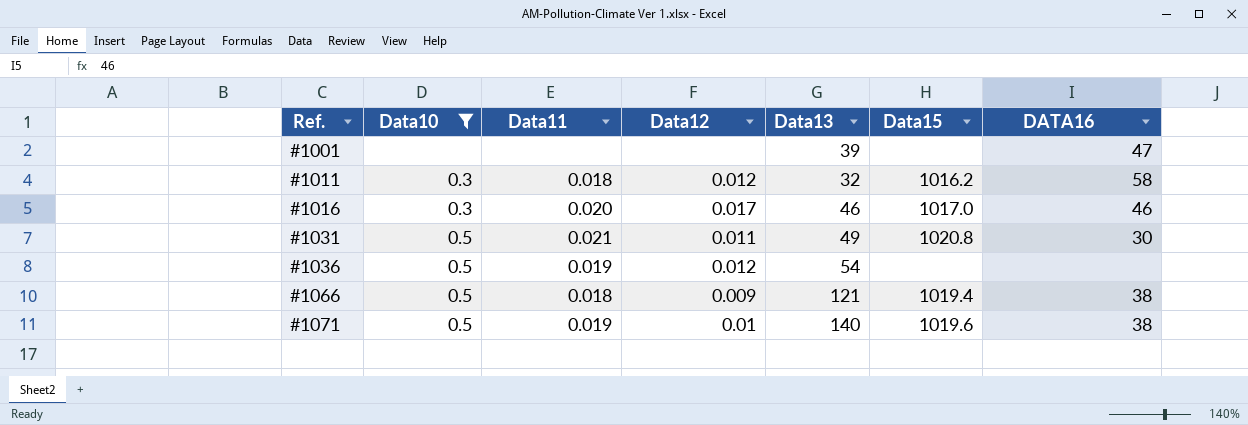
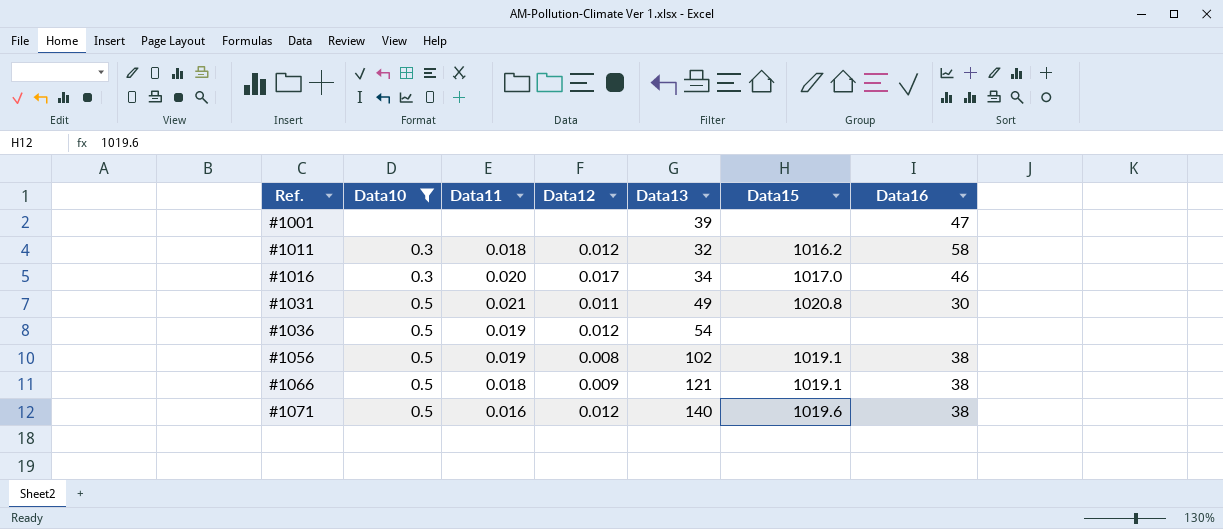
column name: DATA16 -> Data16
#1016 | Data13: 46 -> 34
row #1056: none -> 0.5 | 0.019 | 0.008 | 102 | 1019.1 | 38
#1066 | Data15: 1019.4 -> 1019.1
#1071 | Data11: 0.019 -> 0.016
#1071 | Data12: 0.01 -> 0.012

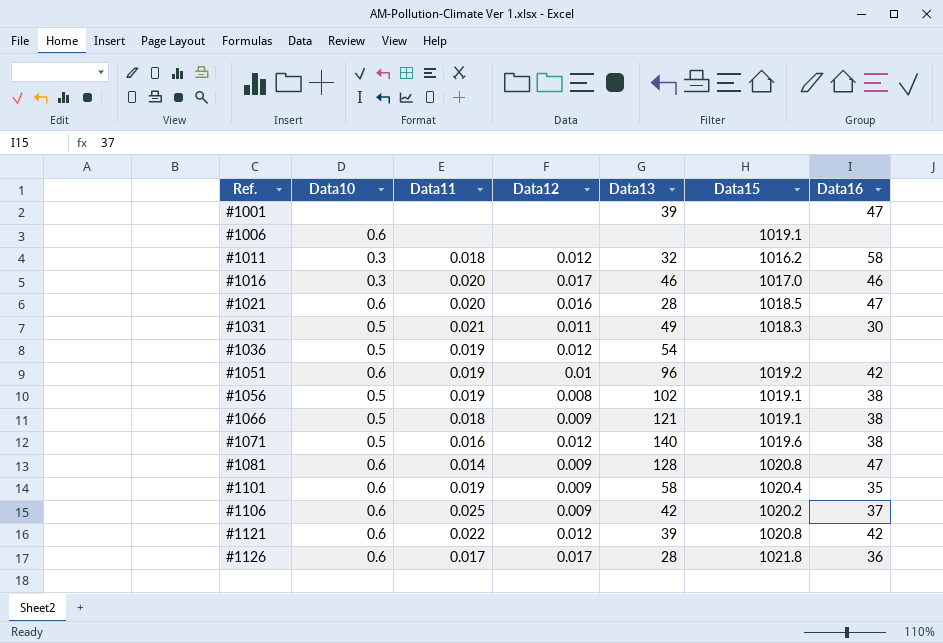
filter: Data10 != 0.6 -> none
#1016 | Data13: 34 -> 46
#1031 | Data15: 1020.8 -> 1018.3

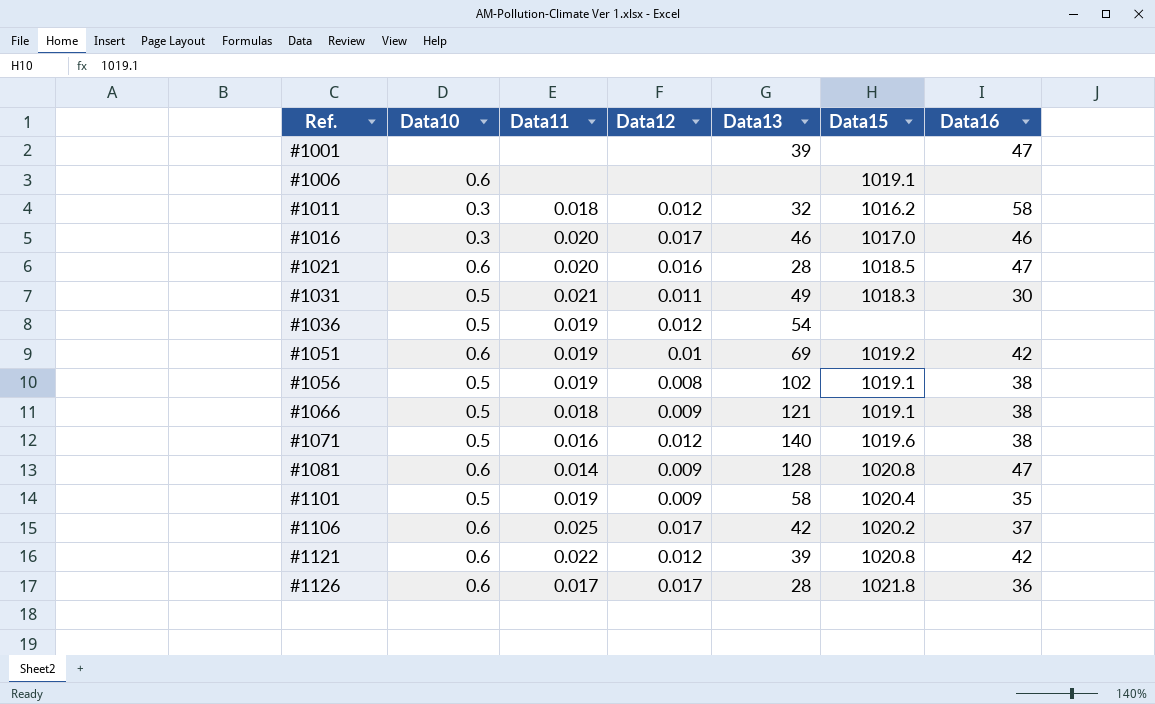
#1051 | Data13: 96 -> 69
#1101 | Data10: 0.6 -> 0.5
#1106 | Data12: 0.009 -> 0.017

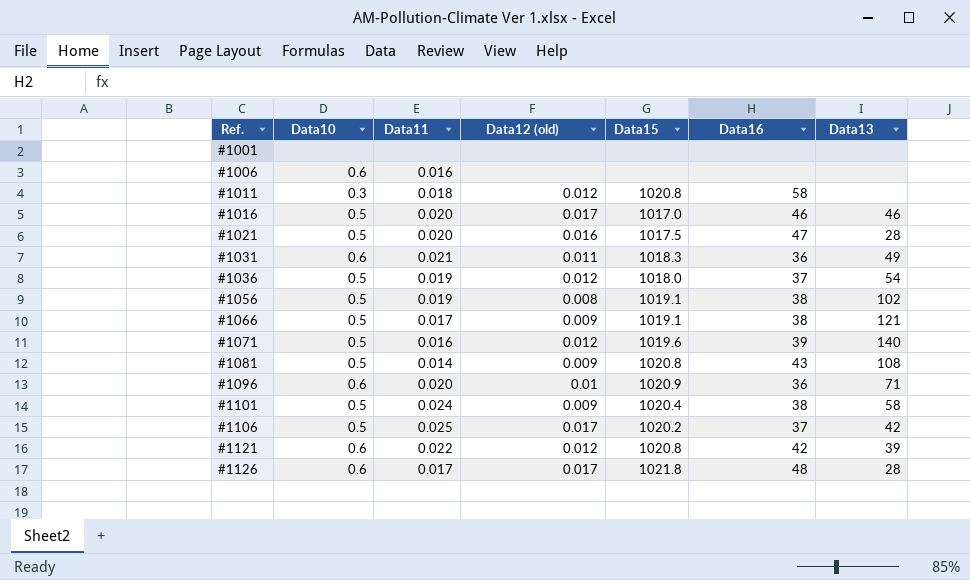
column name: Data12 -> Data12 (old)
column Data13 | position: 5 -> 7
row #1051: 0.6 | 0.019 | 0.01 | 69 | 1019.2 | 42 -> none
#1001 | Data16: 47 -> none
#1001 | Data13: 39 -> none
#1006 | Data11: none -> 0.016
#1006 | Data15: 1019.1 -> none
#1011 | Data15: 1016.2 -> 1020.8
#1011 | Data13: 32 -> none
#1016 | Data10: 0.3 -> 0.5
#1021 | Data10: 0.6 -> 0.5
#1021 | Data15: 1018.5 -> 1017.5
#1031 | Data10: 0.5 -> 0.6
#1031 | Data16: 30 -> 36
#1036 | Data15: none -> 1018.0
#1036 | Data16: none -> 37
#1066 | Data11: 0.018 -> 0.017
#1071 | Data16: 38 -> 39
#1081 | Data10: 0.6 -> 0.5
#1081 | Data16: 47 -> 43
#1081 | Data13: 128 -> 108
row #1096: none -> 0.6 | 0.020 | 0.01 | 1020.9 | 36 | 71
#1101 | Data11: 0.019 -> 0.024
#1101 | Data16: 35 -> 38
#1106 | Data10: 0.6 -> 0.5
#1126 | Data16: 36 -> 48

